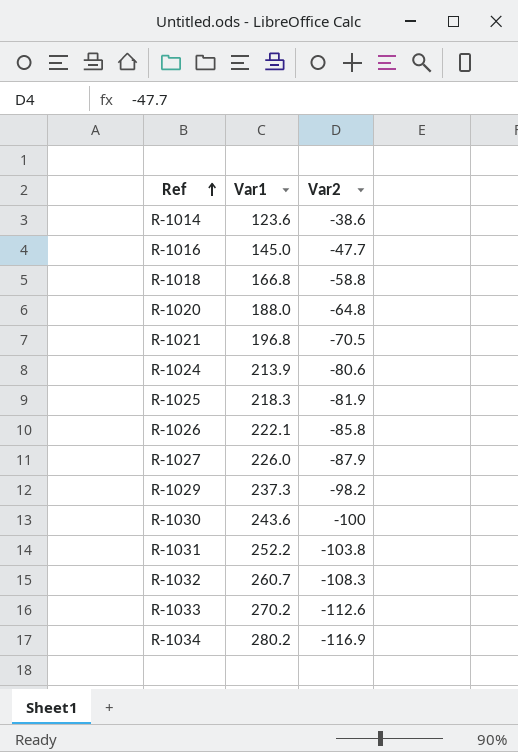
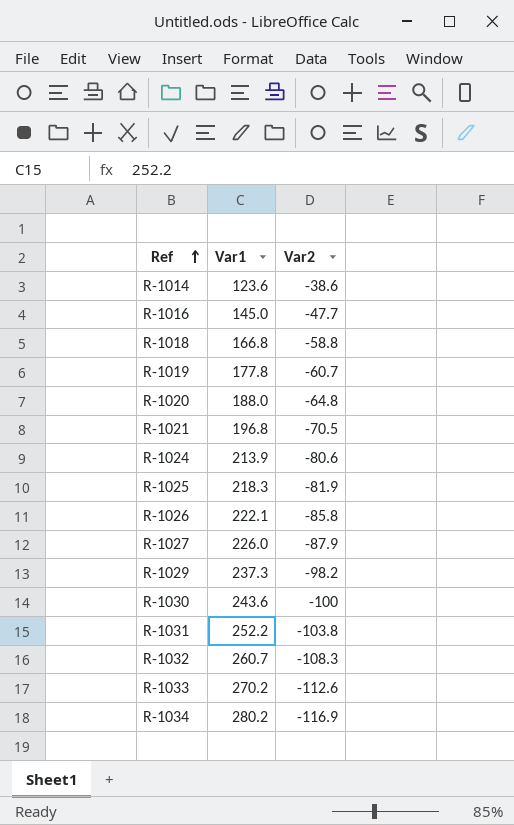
row R-1019: none -> 177.8 | -60.7

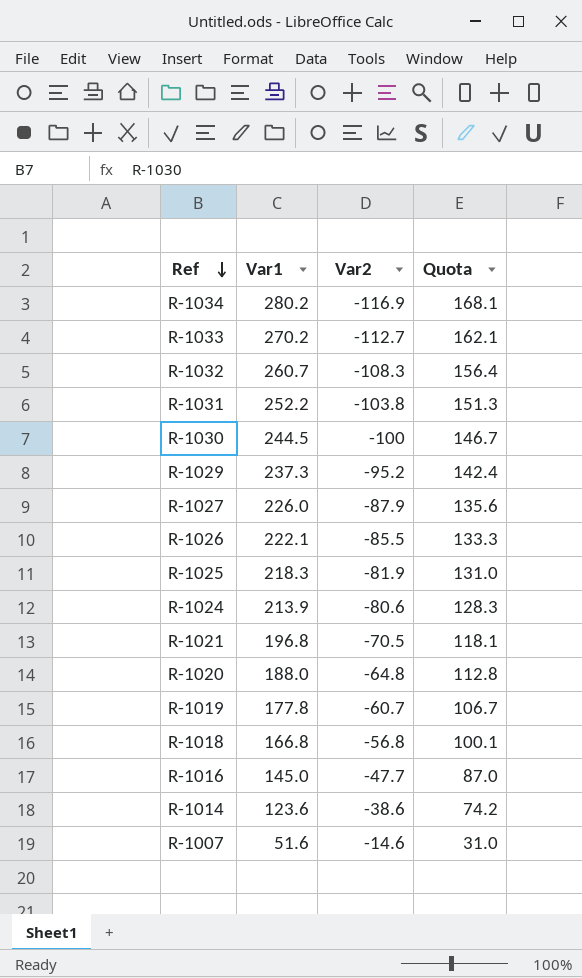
row order: Ref ascending -> Ref descending
column Quota | formula: none -> [Var1] * 0.6
R-1033 | Var2: -112.6 -> -112.7
R-1030 | Var1: 243.6 -> 244.5
R-1029 | Var2: -98.2 -> -95.2
R-1026 | Var2: -85.8 -> -85.5
R-1018 | Var2: -58.8 -> -56.8
row R-1007: none -> 51.6 | -14.6 | 31.0

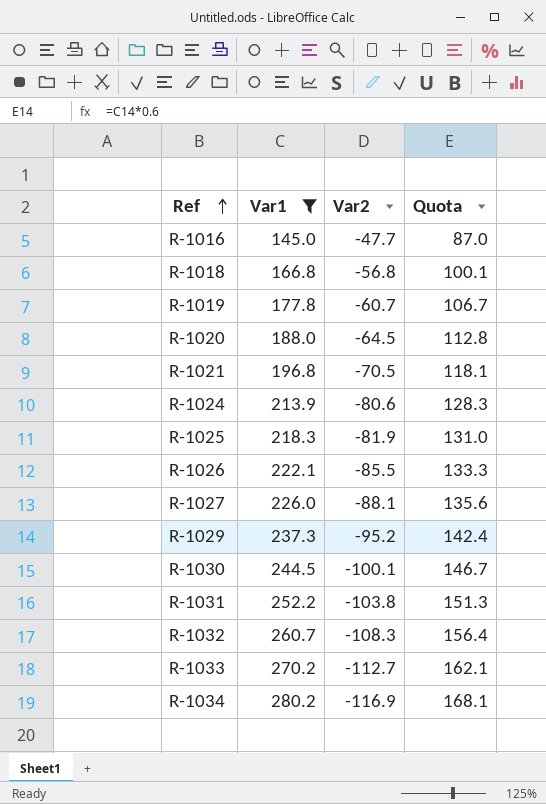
filter: none -> Var1 >= 145.0
row order: Ref descending -> Ref ascending
R-1020 | Var2: -64.8 -> -64.5
R-1027 | Var2: -87.9 -> -88.1
R-1030 | Var2: -100 -> -100.1

